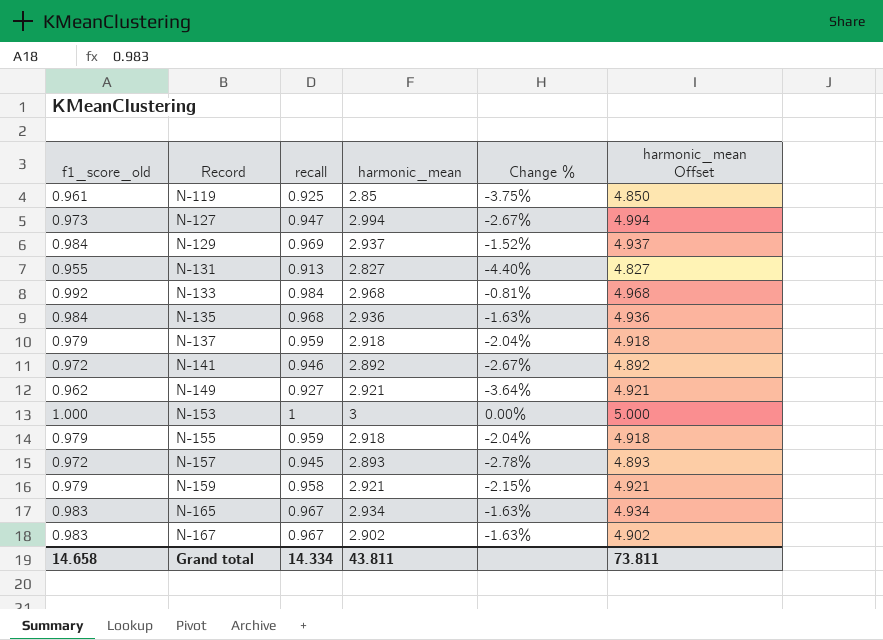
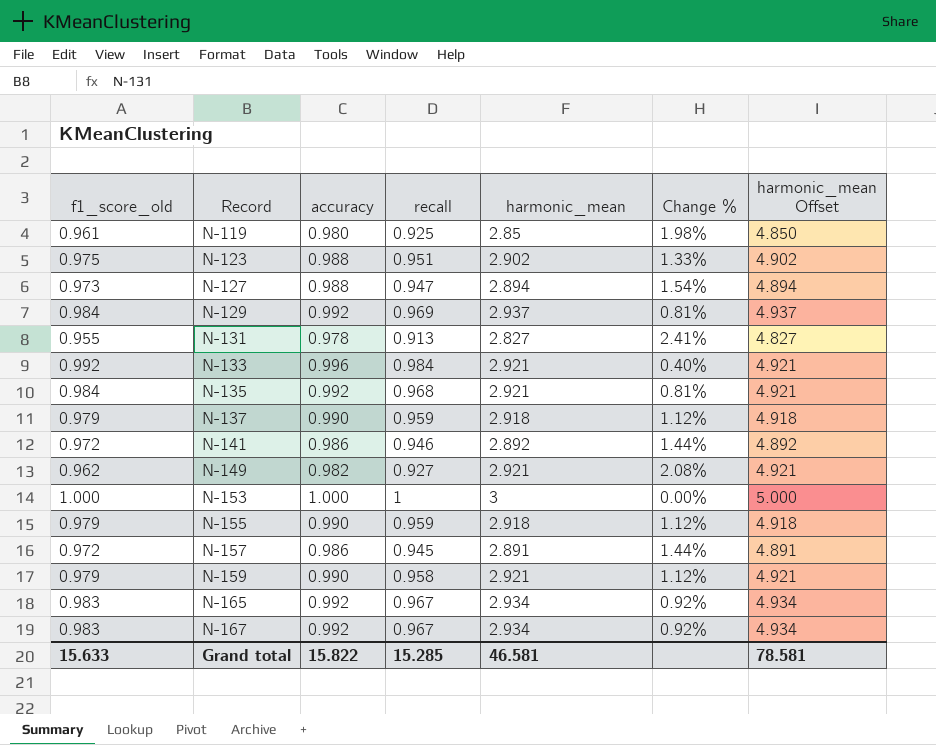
column accuracy | position: none -> 3
column Change % | formula: ([recall] - [f1_score_old]) / [f1_score_old] -> ([accuracy] - [f1_score_old]) / [f1_score_old]
row N-123: none -> 0.975 | 0.988 | 0.951 | 2.902 | 1.33% | 4.902
N-127 | harmonic_mean: 2.994 -> 2.894
N-127 | harmonic_mean Offset: 4.994 -> 4.894
N-133 | harmonic_mean: 2.968 -> 2.921
N-133 | harmonic_mean Offset: 4.968 -> 4.921
N-135 | harmonic_mean: 2.936 -> 2.921
N-135 | harmonic_mean Offset: 4.936 -> 4.921
N-157 | harmonic_mean: 2.893 -> 2.891
N-157 | harmonic_mean Offset: 4.893 -> 4.891
N-167 | harmonic_mean: 2.902 -> 2.934
N-167 | harmonic_mean Offset: 4.902 -> 4.934
Grand total | f1_score_old: 14.658 -> 15.633
Grand total | recall: 14.334 -> 15.285
Grand total | harmonic_mean: 43.811 -> 46.581
Grand total | harmonic_mean Offset: 73.811 -> 78.581

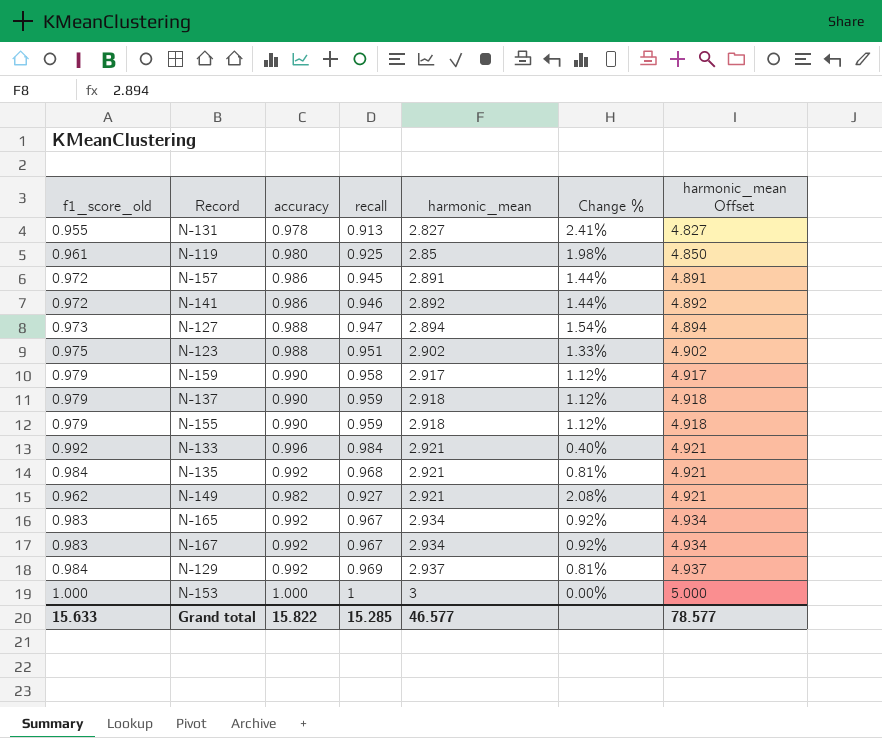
row order: Record ascending -> harmonic_mean ascending
N-159 | harmonic_mean: 2.921 -> 2.917
N-159 | harmonic_mean Offset: 4.921 -> 4.917
Grand total | harmonic_mean: 46.581 -> 46.577
Grand total | harmonic_mean Offset: 78.581 -> 78.577

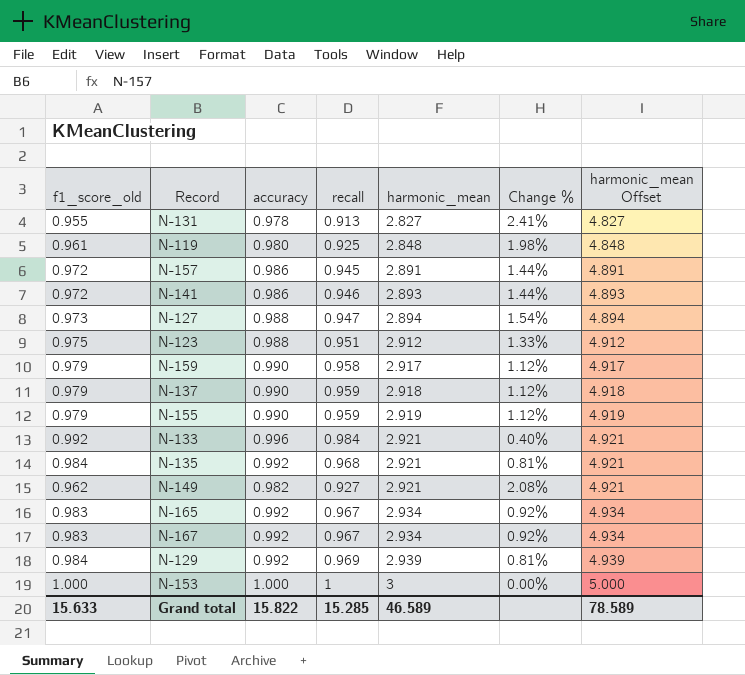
N-119 | harmonic_mean: 2.85 -> 2.848
N-119 | harmonic_mean Offset: 4.850 -> 4.848
N-141 | harmonic_mean: 2.892 -> 2.893
N-141 | harmonic_mean Offset: 4.892 -> 4.893
N-123 | harmonic_mean: 2.902 -> 2.912
N-123 | harmonic_mean Offset: 4.902 -> 4.912
N-155 | harmonic_mean: 2.918 -> 2.919
N-155 | harmonic_mean Offset: 4.918 -> 4.919
N-129 | harmonic_mean: 2.937 -> 2.939
N-129 | harmonic_mean Offset: 4.937 -> 4.939
Grand total | harmonic_mean: 46.577 -> 46.589
Grand total | harmonic_mean Offset: 78.577 -> 78.589

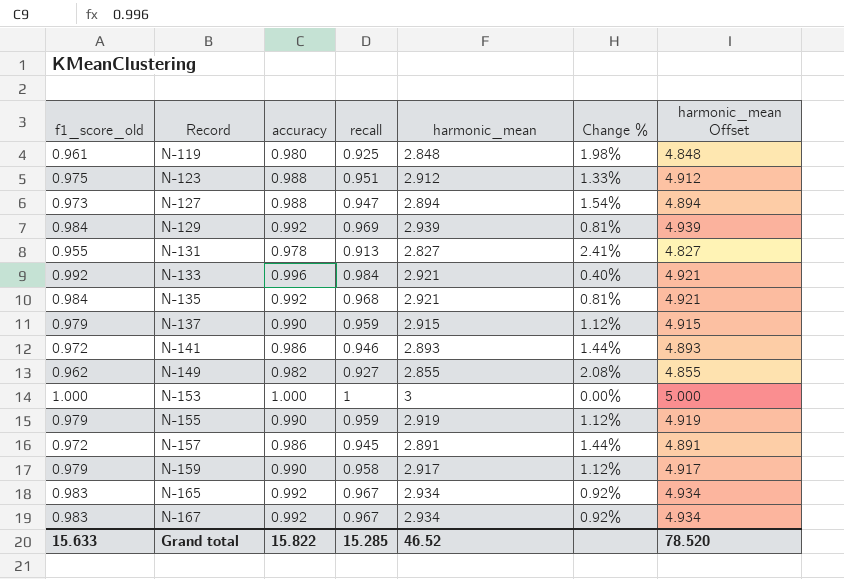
row order: harmonic_mean ascending -> Record ascending
N-137 | harmonic_mean: 2.918 -> 2.915
N-137 | harmonic_mean Offset: 4.918 -> 4.915
N-149 | harmonic_mean: 2.921 -> 2.855
N-149 | harmonic_mean Offset: 4.921 -> 4.855
Grand total | harmonic_mean: 46.589 -> 46.52
Grand total | harmonic_mean Offset: 78.589 -> 78.520

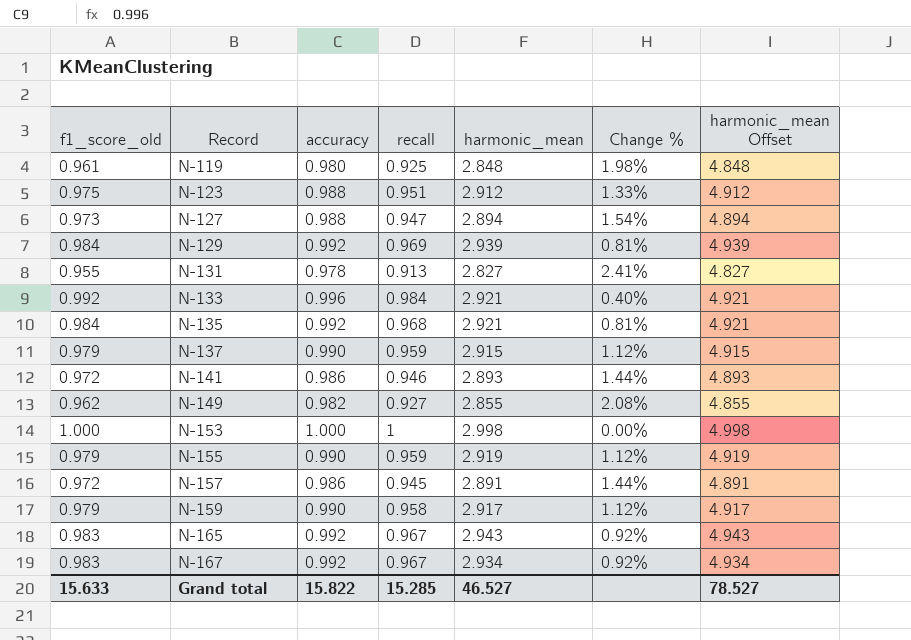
N-153 | harmonic_mean: 3 -> 2.998
N-153 | harmonic_mean Offset: 5.000 -> 4.998
N-165 | harmonic_mean: 2.934 -> 2.943
N-165 | harmonic_mean Offset: 4.934 -> 4.943
Grand total | harmonic_mean: 46.52 -> 46.527
Grand total | harmonic_mean Offset: 78.520 -> 78.527

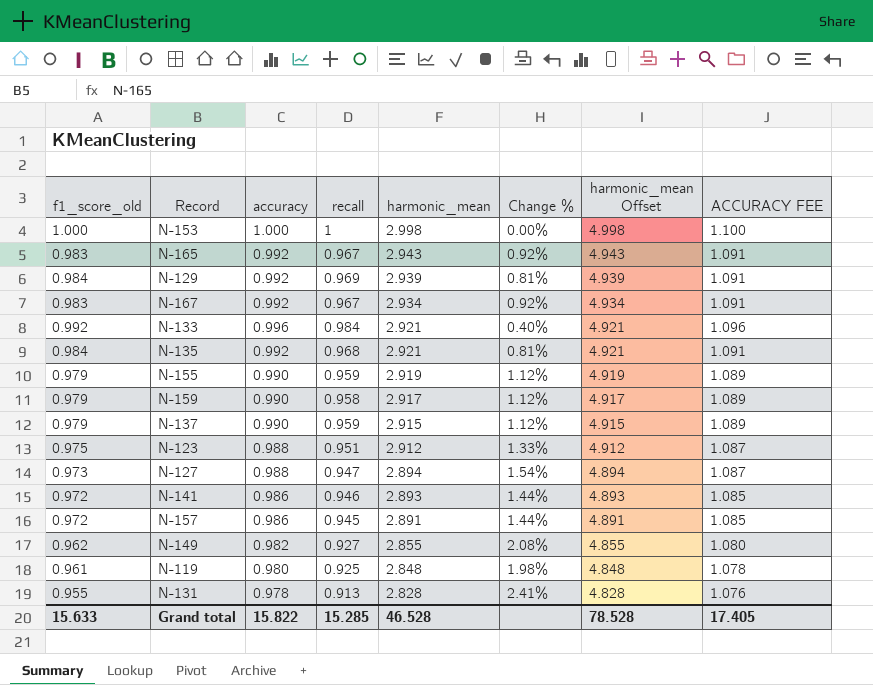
row order: Record ascending -> harmonic_mean descending
column ACCURACY FEE | formula: none -> [accuracy] * 1.1
N-131 | harmonic_mean: 2.827 -> 2.828
N-131 | harmonic_mean Offset: 4.827 -> 4.828
Grand total | harmonic_mean: 46.527 -> 46.528
Grand total | harmonic_mean Offset: 78.527 -> 78.528

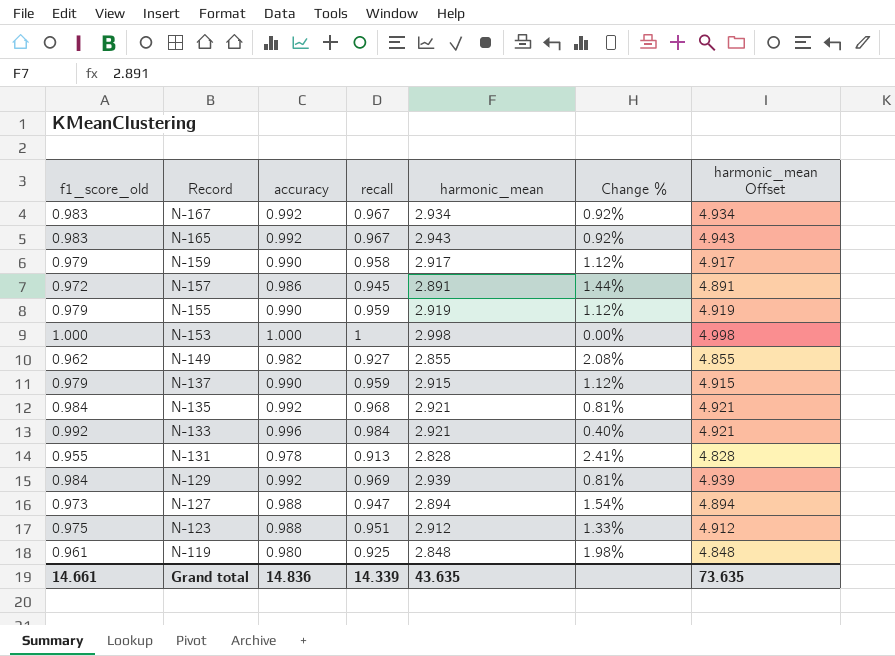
row order: harmonic_mean descending -> Record descending
column ACCURACY FEE | formula: [accuracy] * 1.1 -> none
row N-141: 0.972 | 0.986 | 0.946 | 2.893 | 1.44% | 4.893 | 1.085 -> none
Grand total | f1_score_old: 15.633 -> 14.661
Grand total | accuracy: 15.822 -> 14.836
Grand total | recall: 15.285 -> 14.339
Grand total | harmonic_mean: 46.528 -> 43.635
Grand total | harmonic_mean Offset: 78.528 -> 73.635

